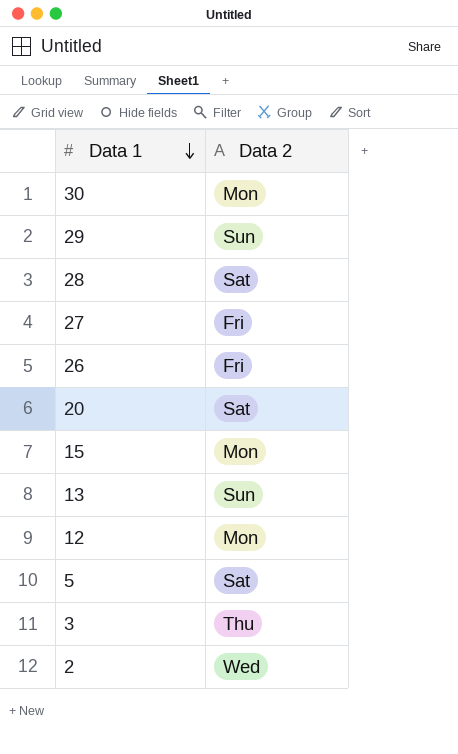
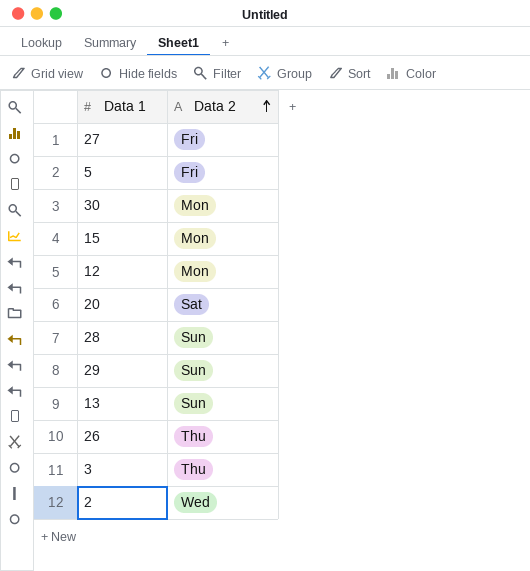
row order: Data 1 descending -> Data 2 ascending
5 | Data 2: Sat -> Fri
28 | Data 2: Sat -> Sun
26 | Data 2: Fri -> Thu

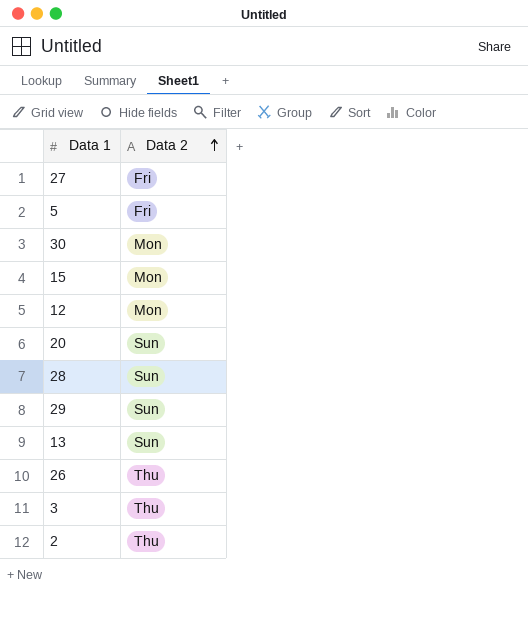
20 | Data 2: Sat -> Sun
2 | Data 2: Wed -> Thu

